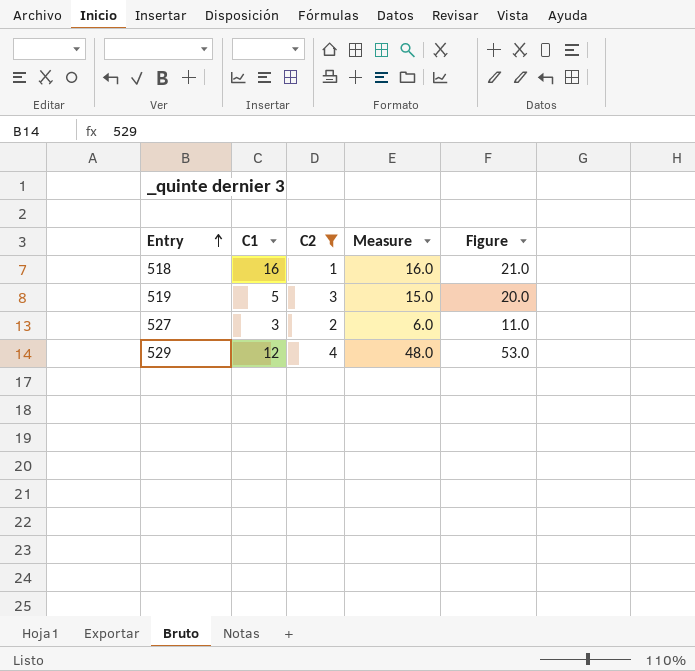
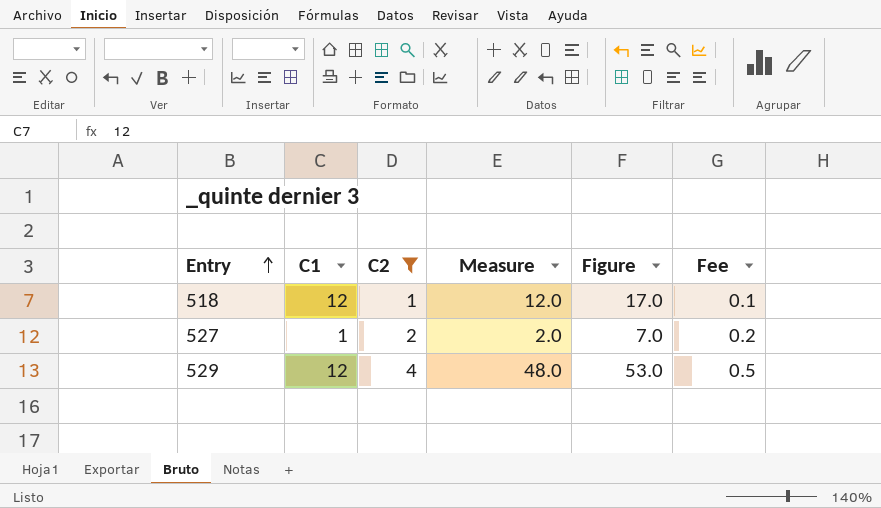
column Fee | formula: none -> [C2] * 0.12
row 519: 5 | 3 | 15.0 | 20.0 -> none
518 | C1: 16 -> 12
518 | Measure: 16.0 -> 12.0
518 | Figure: 21.0 -> 17.0
527 | C1: 3 -> 1
527 | Measure: 6.0 -> 2.0
527 | Figure: 11.0 -> 7.0

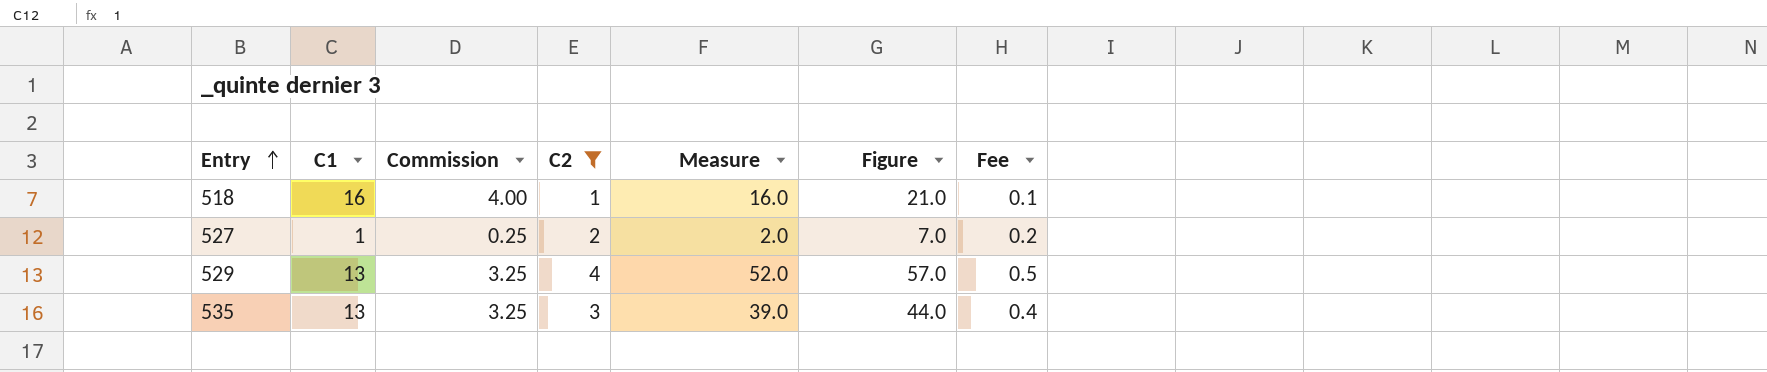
column Commission | formula: none -> [C1] * 0.25
518 | C1: 12 -> 16
518 | Measure: 12.0 -> 16.0
518 | Figure: 17.0 -> 21.0
529 | C1: 12 -> 13
529 | Measure: 48.0 -> 52.0
529 | Figure: 53.0 -> 57.0
row 535: none -> 13 | 3.25 | 3 | 39.0 | 44.0 | 0.4

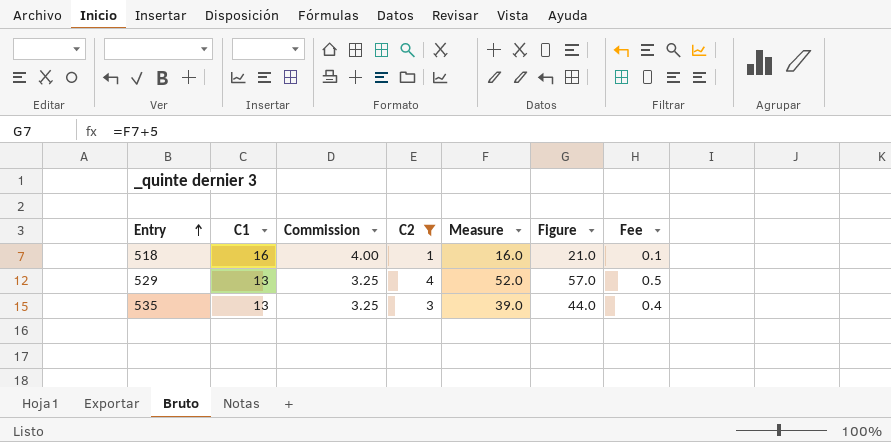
row 527: 1 | 0.25 | 2 | 2.0 | 7.0 | 0.2 -> none

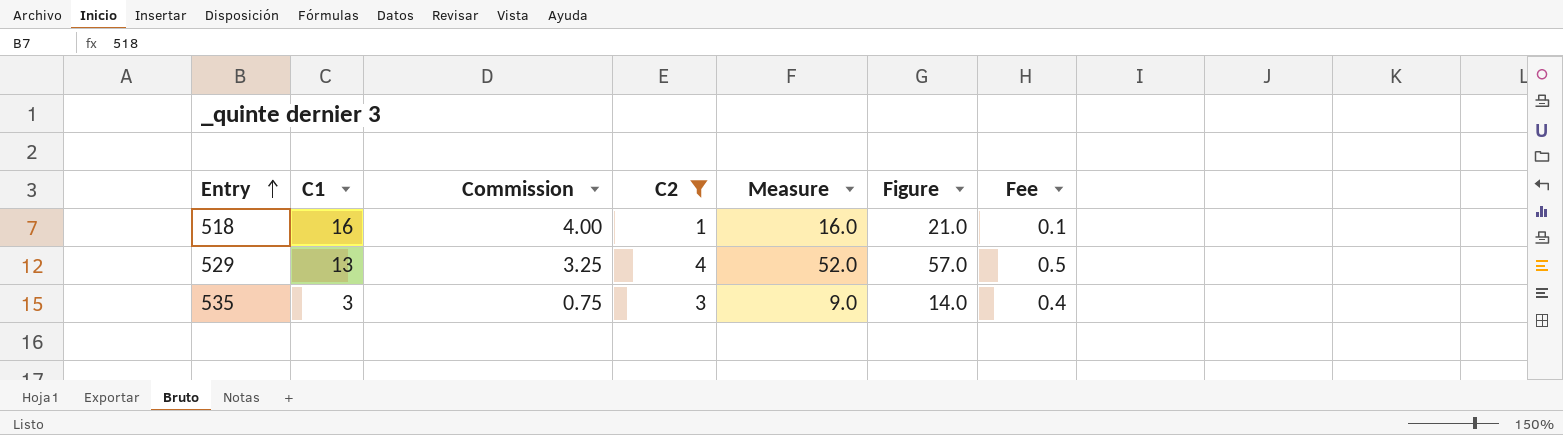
535 | C1: 13 -> 3
535 | Commission: 3.25 -> 0.75
535 | Measure: 39.0 -> 9.0
535 | Figure: 44.0 -> 14.0

